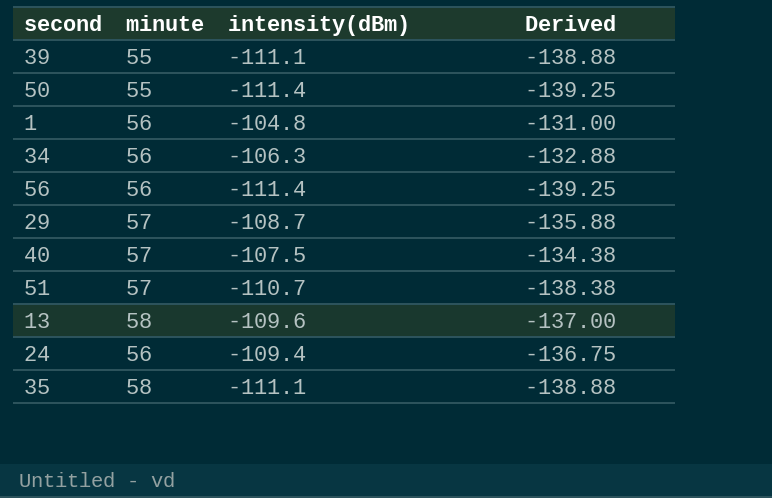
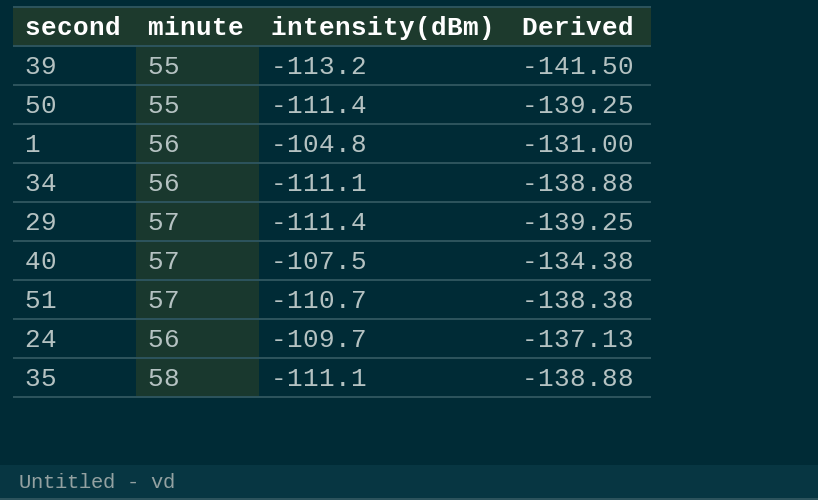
row 56: 56 | -111.4 | -139.25 -> none
row 13: 58 | -109.6 | -137.00 -> none
39 | intensity(dBm): -111.1 -> -113.2
39 | Derived: -138.88 -> -141.50
34 | intensity(dBm): -106.3 -> -111.1
34 | Derived: -132.88 -> -138.88
29 | intensity(dBm): -108.7 -> -111.4
29 | Derived: -135.88 -> -139.25
24 | intensity(dBm): -109.4 -> -109.7
24 | Derived: -136.75 -> -137.13

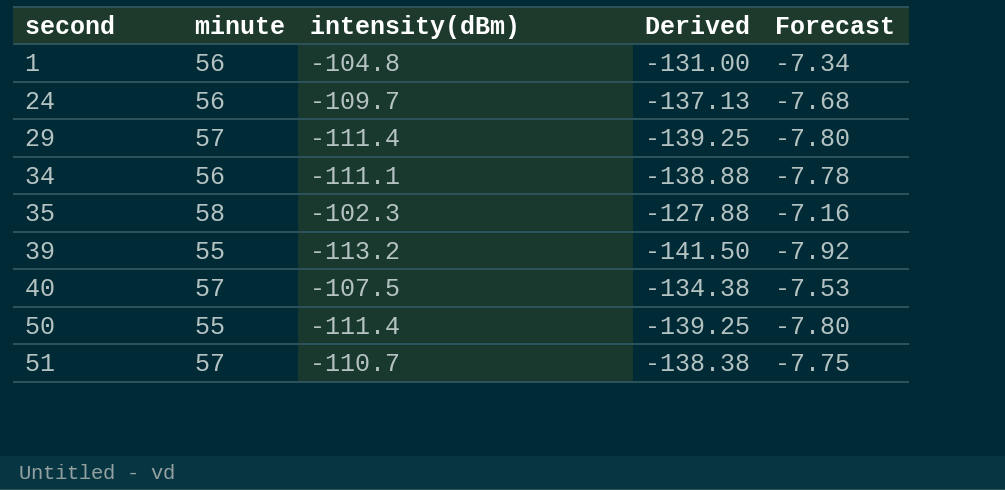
row order: none -> second ascending
column Forecast | formula: none -> [intensity(dBm)] * 0.07
35 | intensity(dBm): -111.1 -> -102.3
35 | Derived: -138.88 -> -127.88

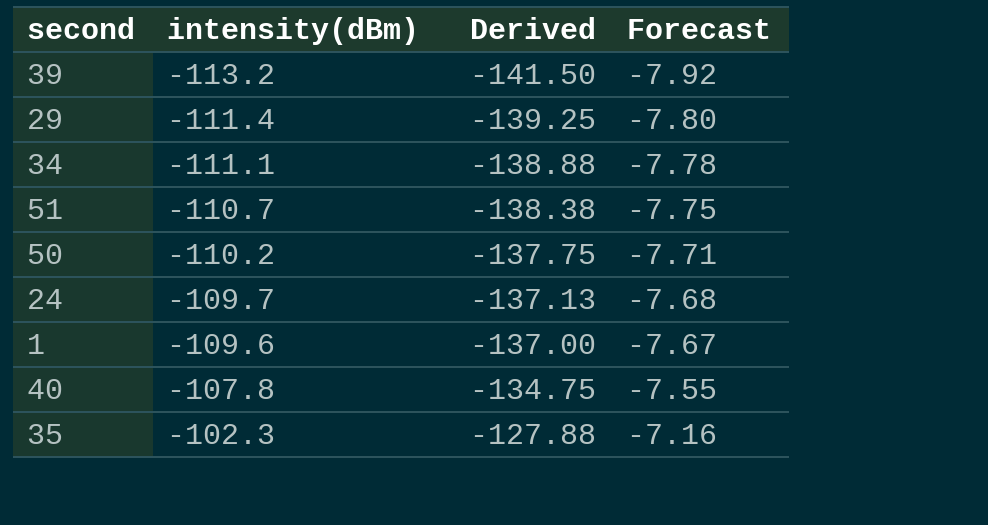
row order: second ascending -> intensity(dBm) ascending
column minute | position: 2 -> none
50 | intensity(dBm): -111.4 -> -110.2
50 | Derived: -139.25 -> -137.75
50 | Forecast: -7.80 -> -7.71
1 | intensity(dBm): -104.8 -> -109.6
1 | Derived: -131.00 -> -137.00
1 | Forecast: -7.34 -> -7.67
40 | intensity(dBm): -107.5 -> -107.8
40 | Derived: -134.38 -> -134.75
40 | Forecast: -7.53 -> -7.55

